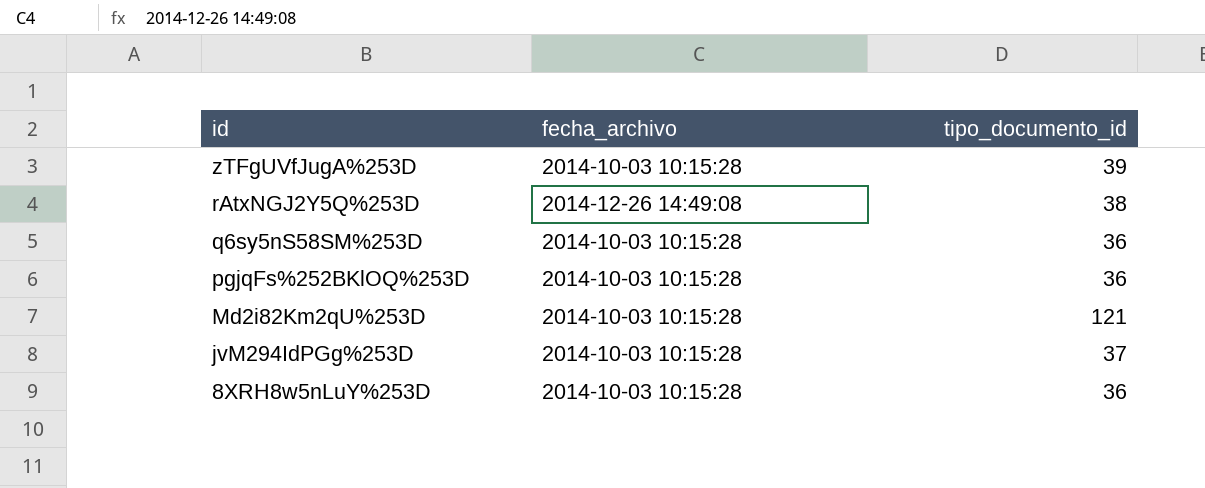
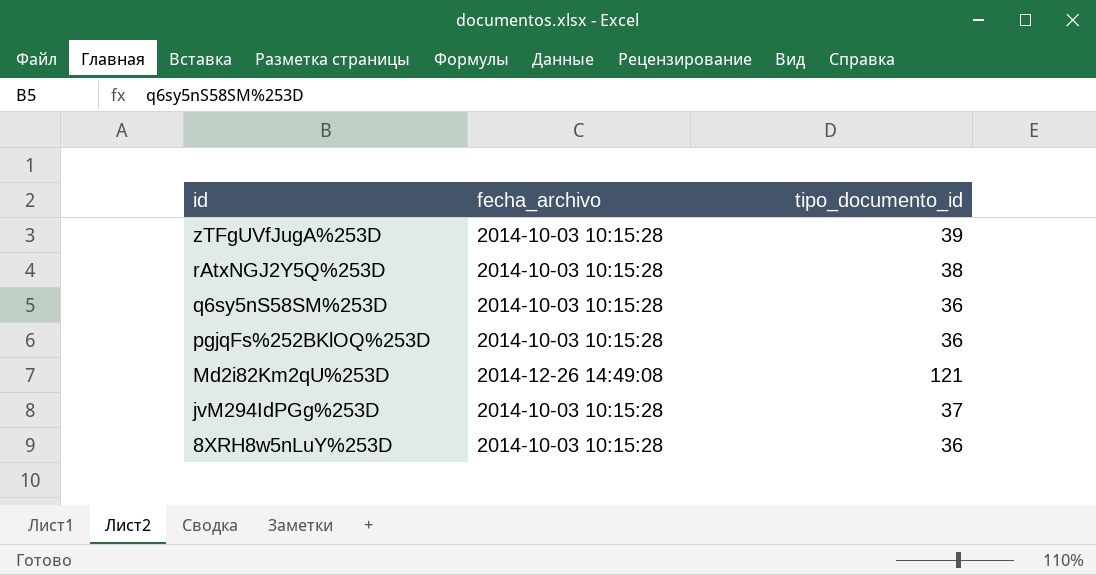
rAtxNGJ2Y5Q%253D | fecha_archivo: 2014-12-26 14:49:08 -> 2014-10-03 10:15:28
Md2i82Km2qU%253D | fecha_archivo: 2014-10-03 10:15:28 -> 2014-12-26 14:49:08

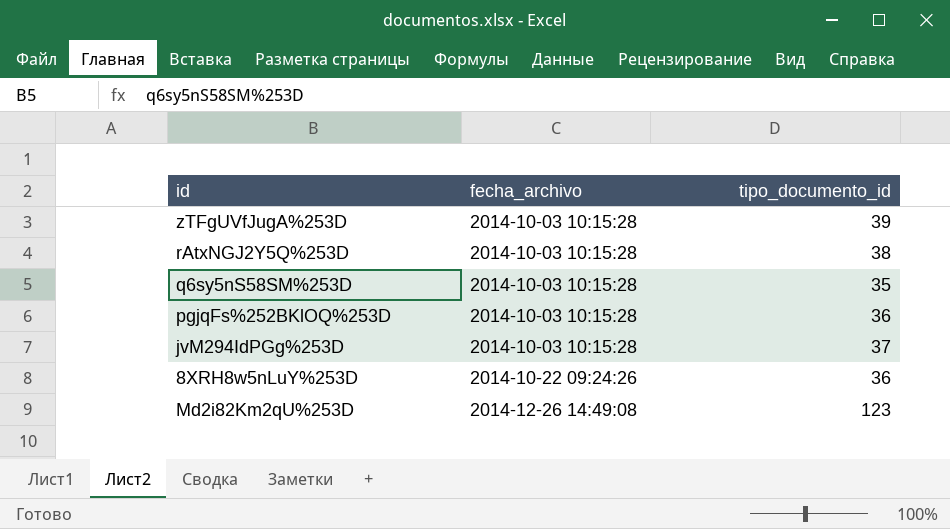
row order: id descending -> fecha_archivo ascending
q6sy5nS58SM%253D | tipo_documento_id: 36 -> 35
8XRH8w5nLuY%253D | fecha_archivo: 2014-10-03 10:15:28 -> 2014-10-22 09:24:26
Md2i82Km2qU%253D | tipo_documento_id: 121 -> 123

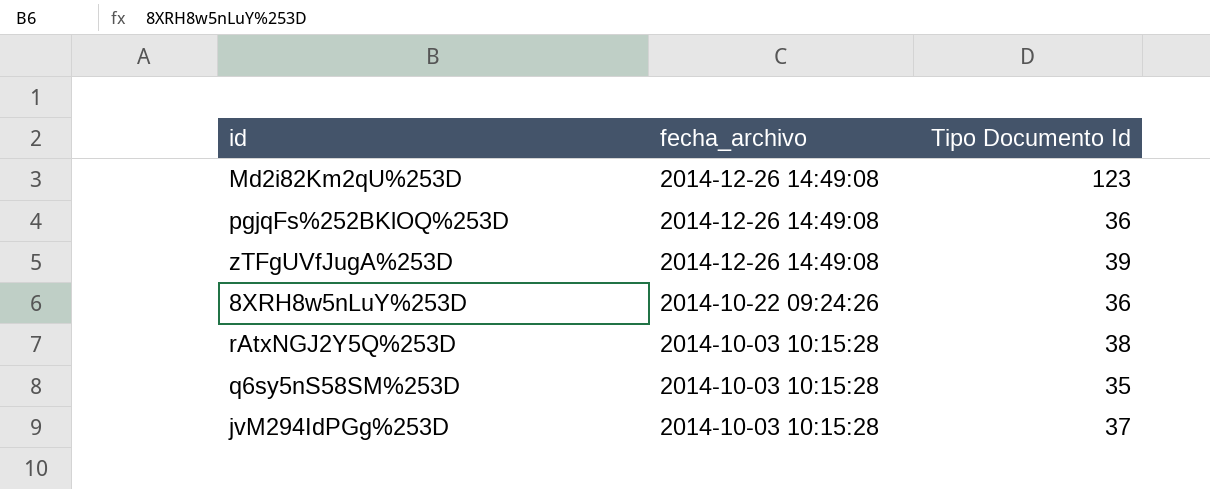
row order: fecha_archivo ascending -> fecha_archivo descending
column name: tipo_documento_id -> Tipo Documento Id
pgjqFs%252BKlOQ%253D | fecha_archivo: 2014-10-03 10:15:28 -> 2014-12-26 14:49:08
zTFgUVfJugA%253D | fecha_archivo: 2014-10-03 10:15:28 -> 2014-12-26 14:49:08

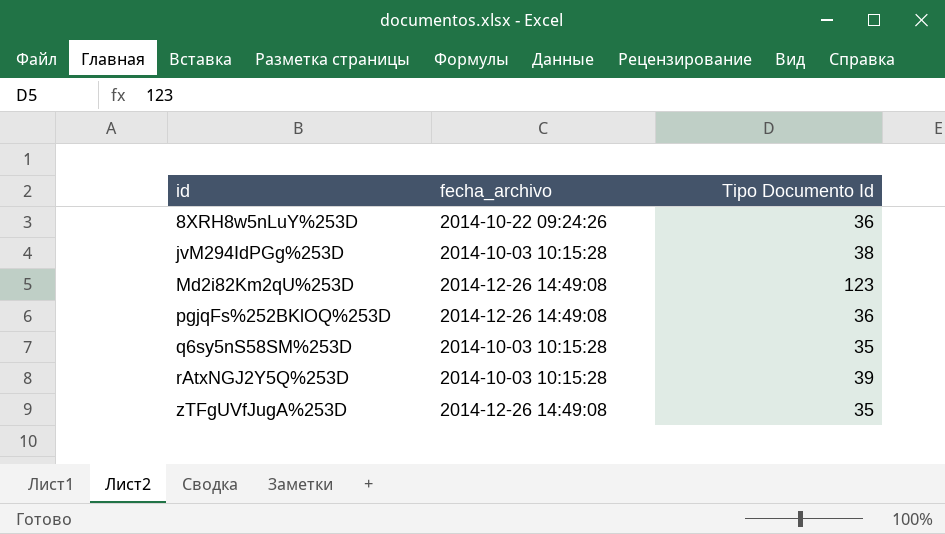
row order: fecha_archivo descending -> id ascending
jvM294IdPGg%253D | Tipo Documento Id: 37 -> 38
rAtxNGJ2Y5Q%253D | Tipo Documento Id: 38 -> 39
zTFgUVfJugA%253D | Tipo Documento Id: 39 -> 35

